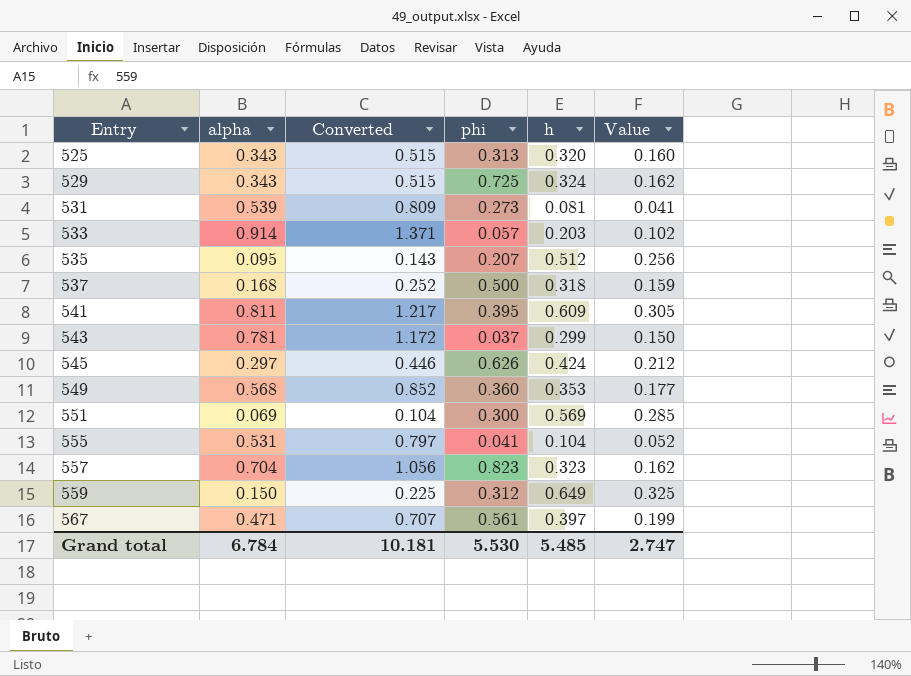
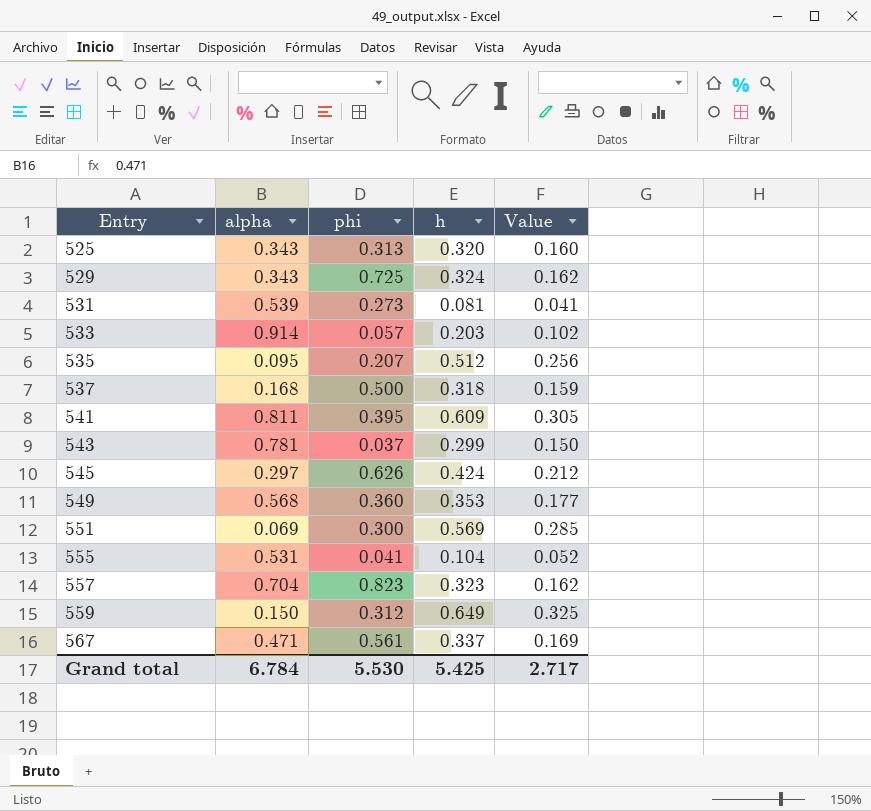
column Converted | formula: [alpha] * 1.5 -> none
567 | h: 0.397 -> 0.337
567 | Value: 0.199 -> 0.169
Grand total | h: 5.485 -> 5.425
Grand total | Value: 2.747 -> 2.717

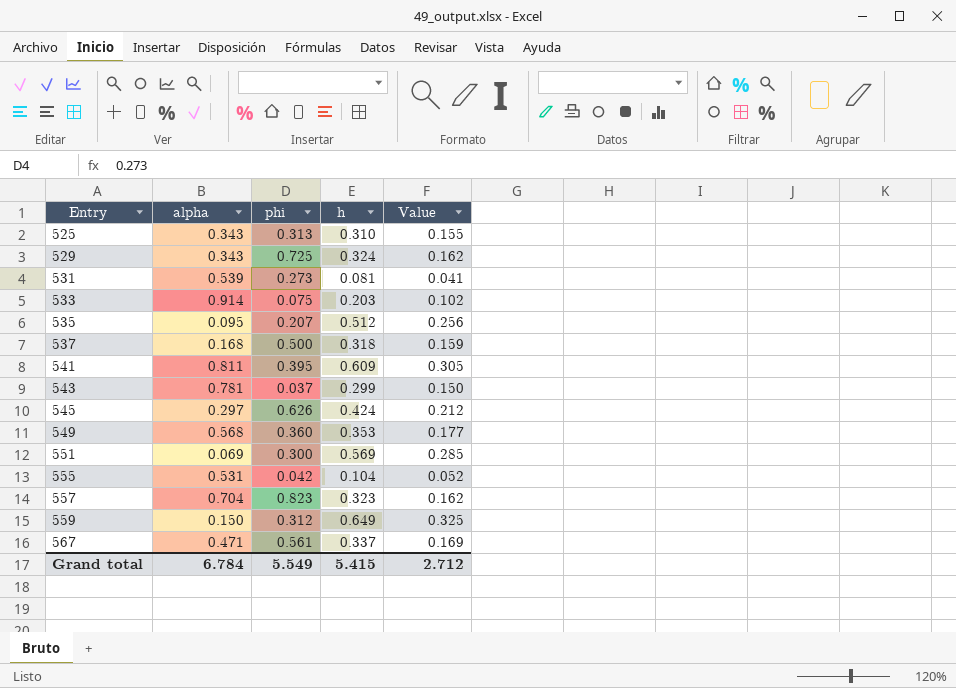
525 | h: 0.320 -> 0.310
525 | Value: 0.160 -> 0.155
533 | phi: 0.057 -> 0.075
555 | phi: 0.041 -> 0.042
Grand total | phi: 5.530 -> 5.549
Grand total | h: 5.425 -> 5.415
Grand total | Value: 2.717 -> 2.712

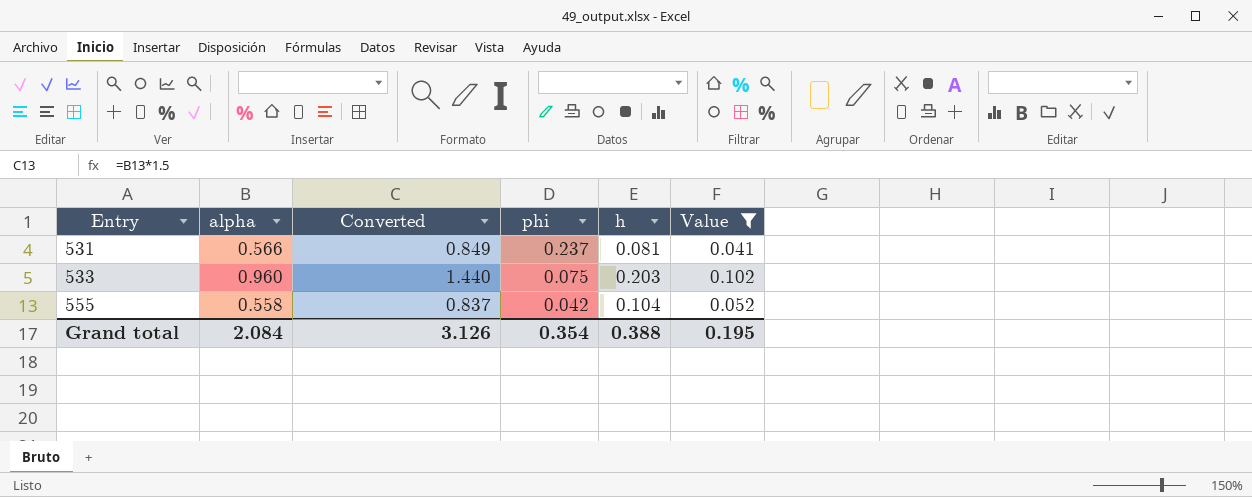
filter: none -> Value <= 0.102
column Converted | formula: none -> [alpha] * 1.5
531 | alpha: 0.539 -> 0.566
531 | phi: 0.273 -> 0.237
533 | alpha: 0.914 -> 0.960
555 | alpha: 0.531 -> 0.558
Grand total | alpha: 6.784 -> 2.084
Grand total | phi: 5.549 -> 0.354
Grand total | h: 5.415 -> 0.388
Grand total | Value: 2.712 -> 0.195

